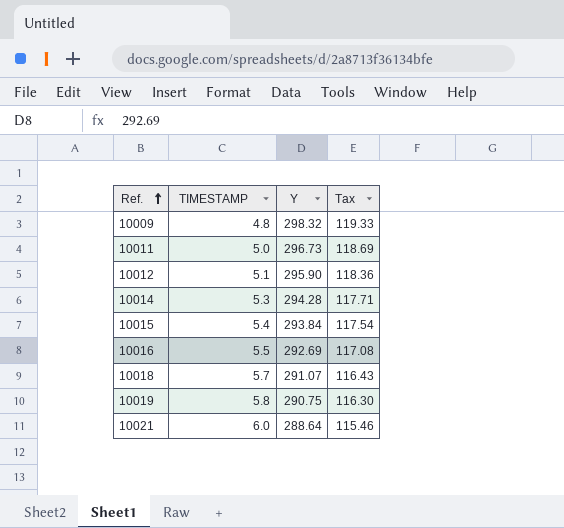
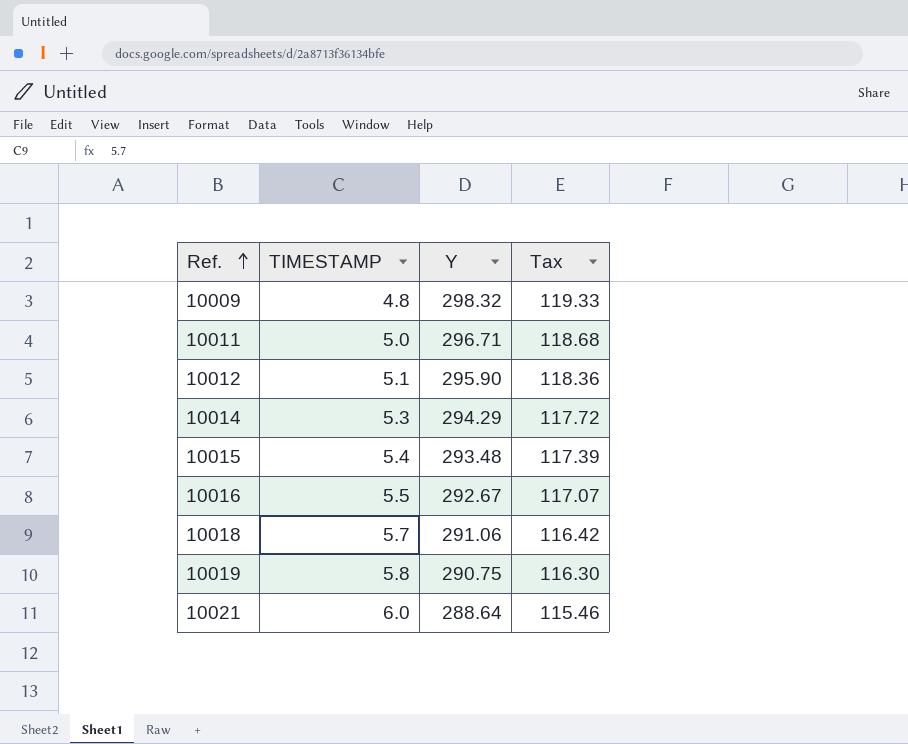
10011 | Y: 296.73 -> 296.71
10011 | Tax: 118.69 -> 118.68
10014 | Y: 294.28 -> 294.29
10014 | Tax: 117.71 -> 117.72
10015 | Y: 293.84 -> 293.48
10015 | Tax: 117.54 -> 117.39
10016 | Y: 292.69 -> 292.67
10016 | Tax: 117.08 -> 117.07
10018 | Y: 291.07 -> 291.06
10018 | Tax: 116.43 -> 116.42

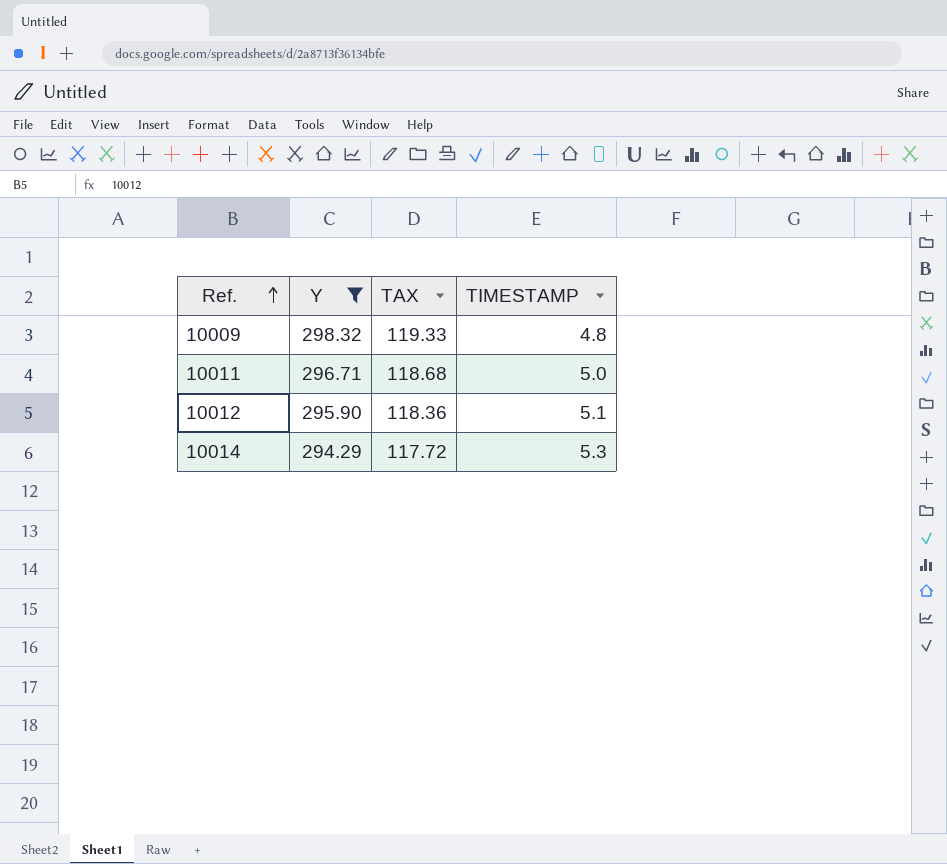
filter: none -> Y >= 294.29
column name: Tax -> TAX
column TIMESTAMP | position: 2 -> 4

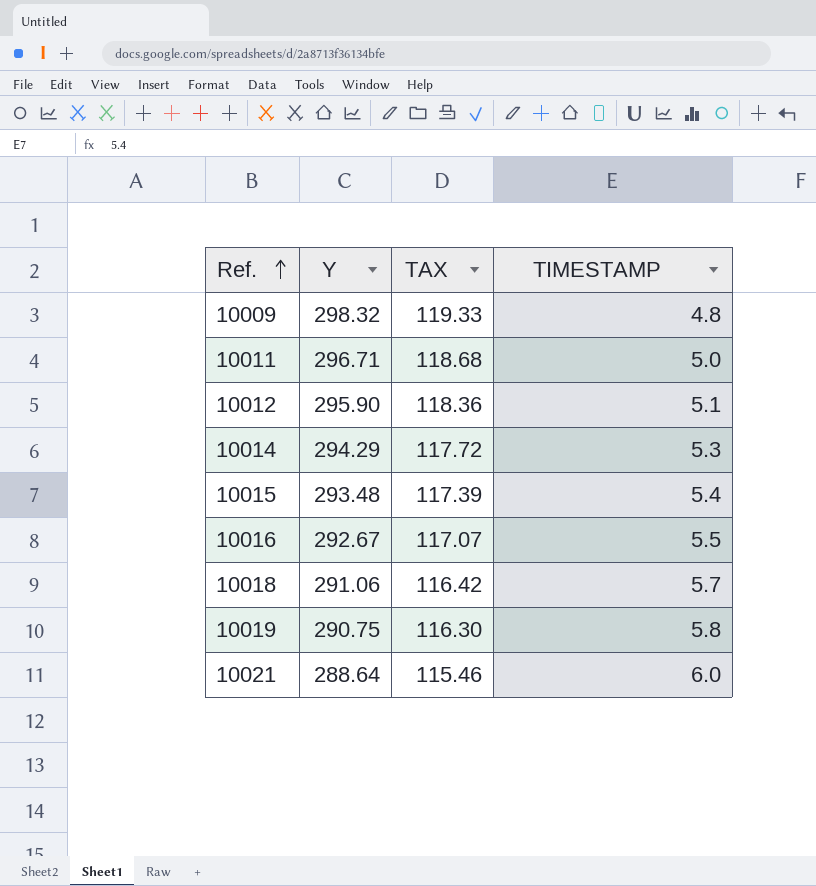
filter: Y >= 294.29 -> none

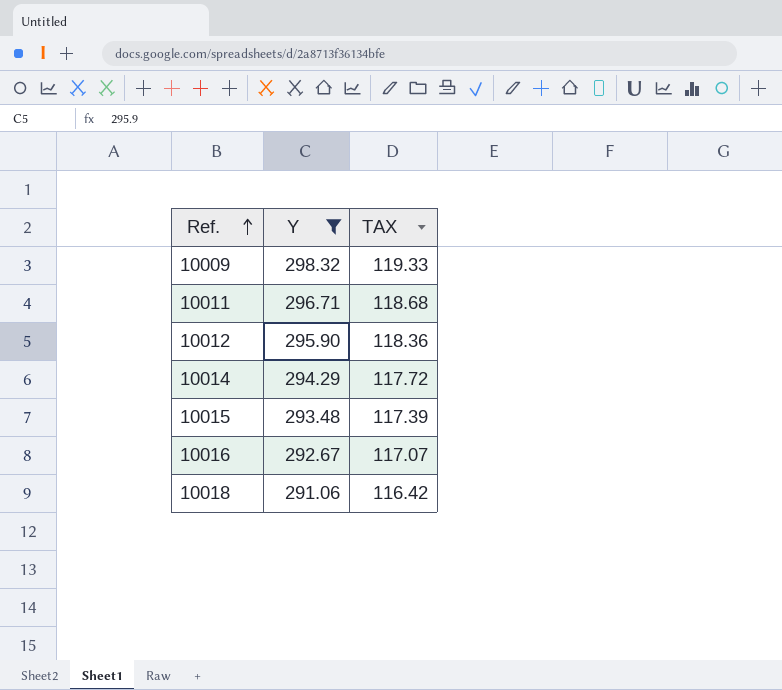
filter: none -> Y >= 291.06
column TIMESTAMP | position: 4 -> none

